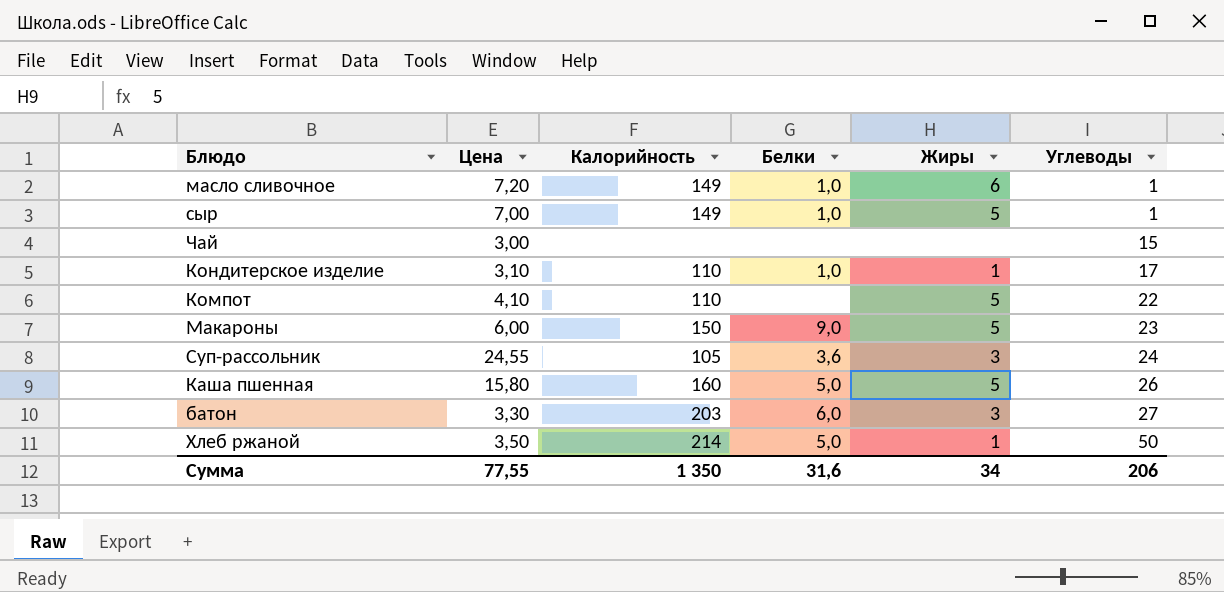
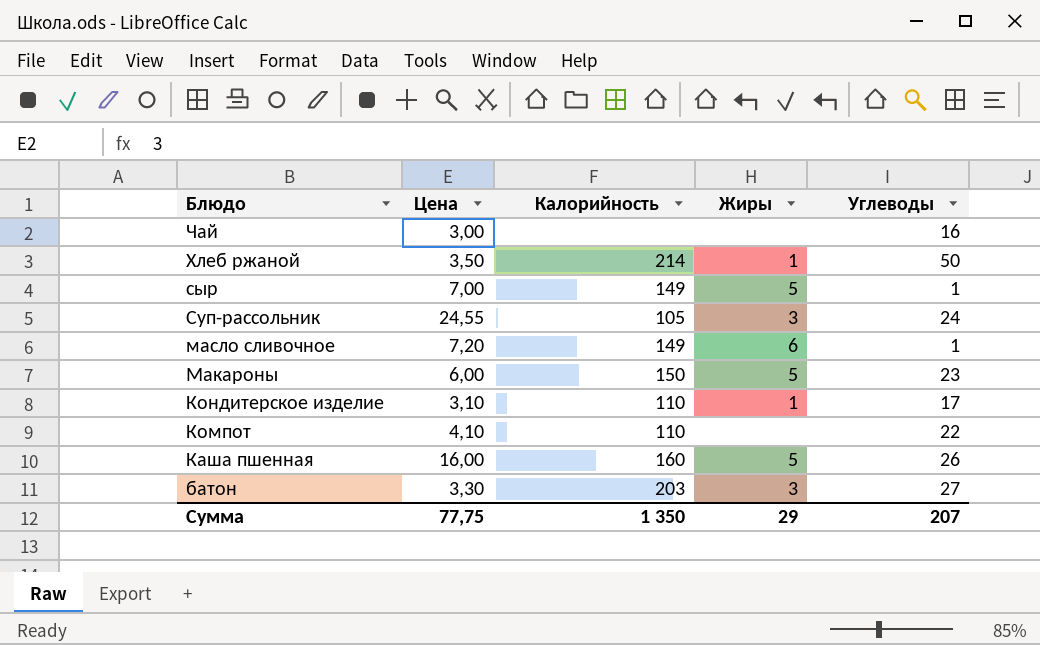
row order: Углеводы ascending -> Блюдо descending
column Белки | position: 4 -> none
Чай | Углеводы: 15 -> 16
Компот | Жиры: 5 -> none
Каша пшенная | Цена: 15,80 -> 16,00
Сумма | Цена: 77,55 -> 77,75
Сумма | Жиры: 34 -> 29
Сумма | Углеводы: 206 -> 207

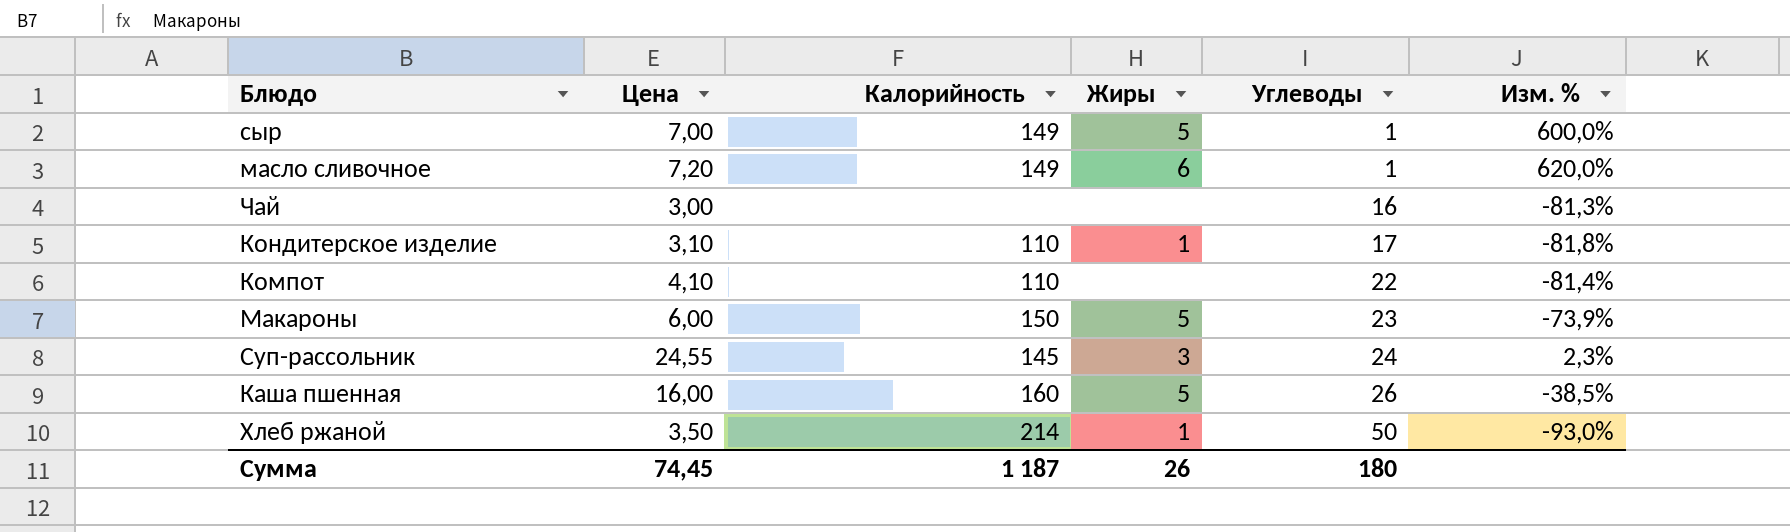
row order: Блюдо descending -> Углеводы ascending
column Изм. % | formula: none -> ([Цена] - [Углеводы]) / [Углеводы]
row батон: 3,30 | 203 | 3 | 27 -> none
Суп-рассольник | Калорийность: 105 -> 145
Сумма | Цена: 77,75 -> 74,45
Сумма | Калорийность: 1 350 -> 1 187
Сумма | Жиры: 29 -> 26
Сумма | Углеводы: 207 -> 180

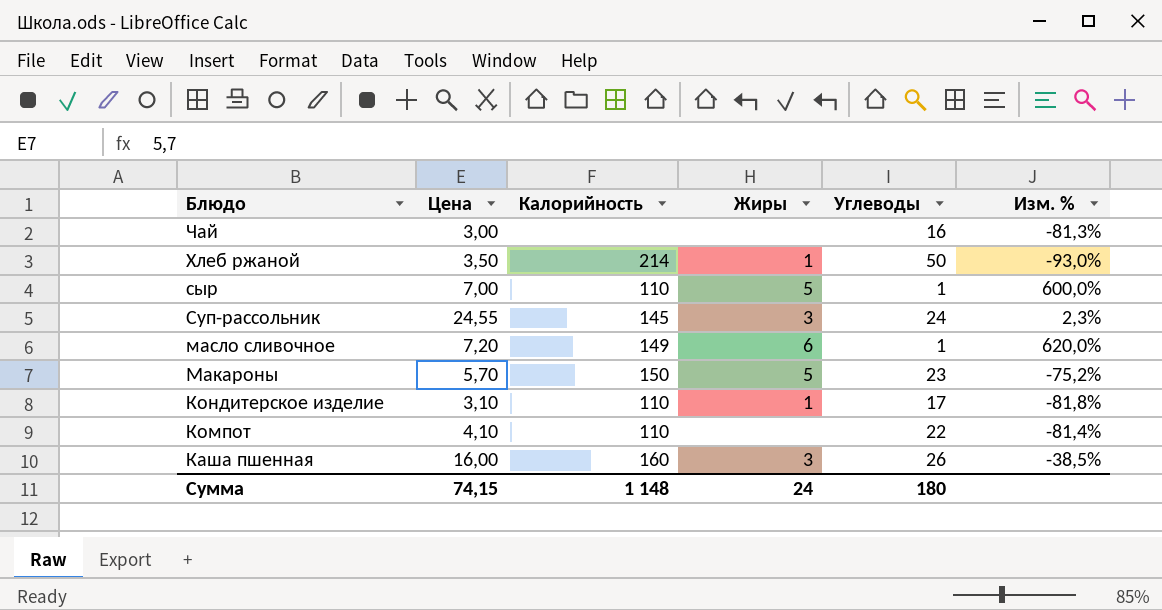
row order: Углеводы ascending -> Блюдо descending
сыр | Калорийность: 149 -> 110
Макароны | Цена: 6,00 -> 5,70
Макароны | Изм. %: -73,9% -> -75,2%
Каша пшенная | Жиры: 5 -> 3
Сумма | Цена: 74,45 -> 74,15
Сумма | Калорийность: 1 187 -> 1 148
Сумма | Жиры: 26 -> 24

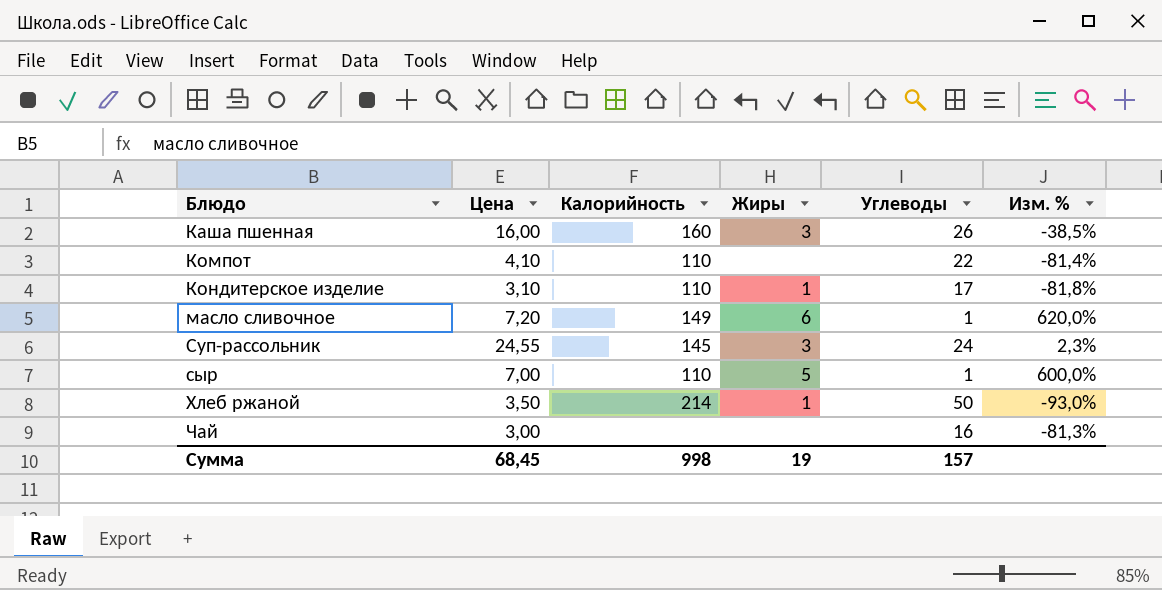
row order: Блюдо descending -> Блюдо ascending
row Макароны: 5,70 | 150 | 5 | 23 | -75,2% -> none
Сумма | Цена: 74,15 -> 68,45
Сумма | Калорийность: 1 148 -> 998
Сумма | Жиры: 24 -> 19
Сумма | Углеводы: 180 -> 157

